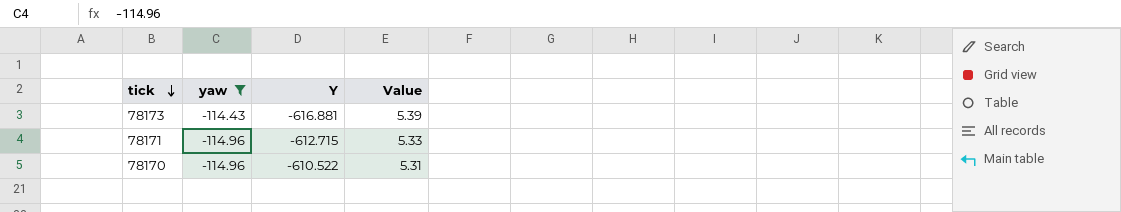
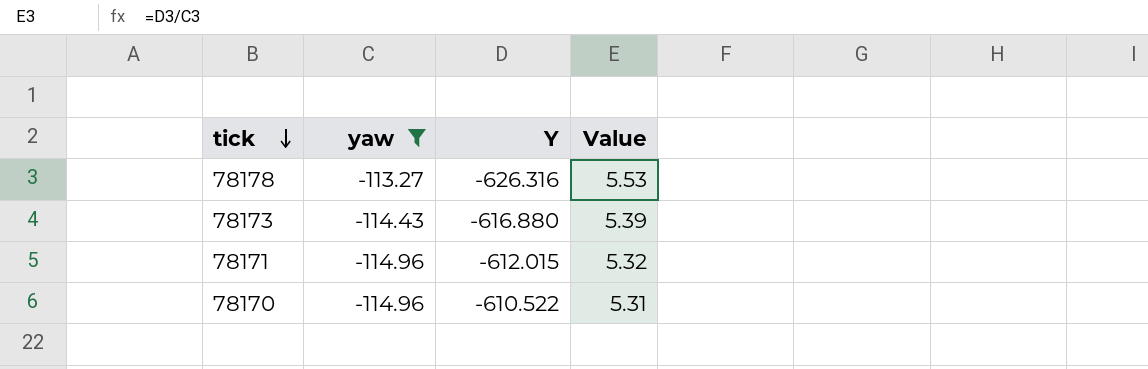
row 78178: none -> -113.27 | -626.316 | 5.53
78173 | Y: -616.881 -> -616.880
78171 | Y: -612.715 -> -612.015
78171 | Value: 5.33 -> 5.32

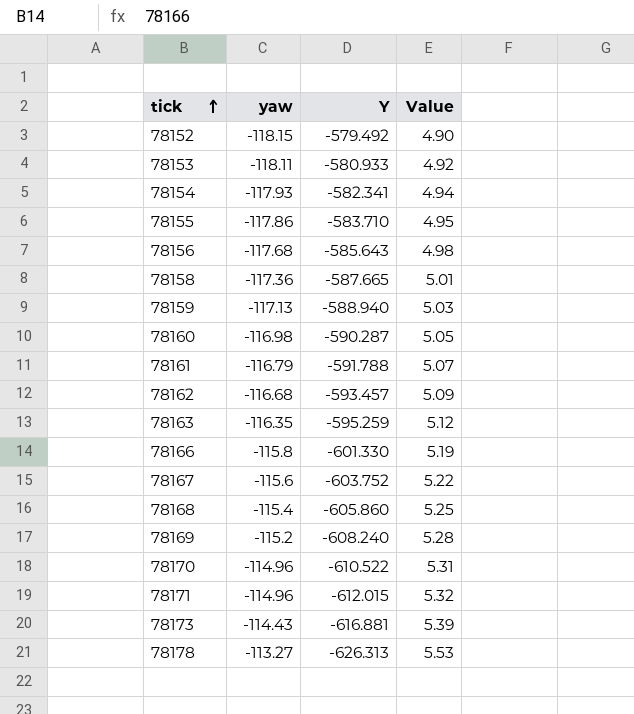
filter: yaw >= -114.96 -> none
row order: tick descending -> tick ascending
78173 | Y: -616.880 -> -616.881
78178 | Y: -626.316 -> -626.313

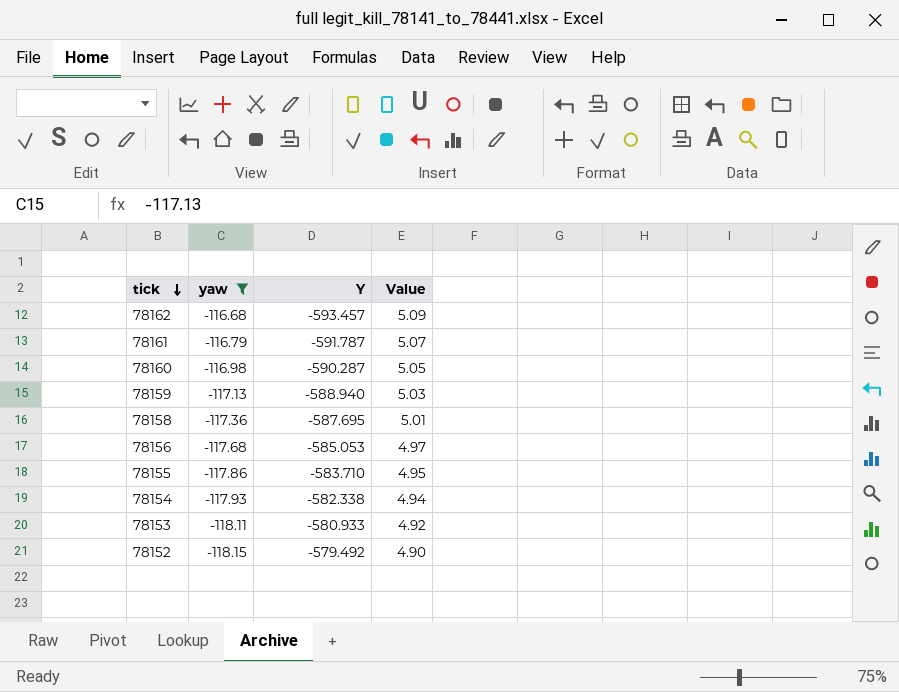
filter: none -> yaw <= -116.68
row order: tick ascending -> tick descending
78161 | Y: -591.788 -> -591.787
78158 | Y: -587.665 -> -587.695
78156 | Y: -585.643 -> -585.053
78156 | Value: 4.98 -> 4.97
78154 | Y: -582.341 -> -582.338

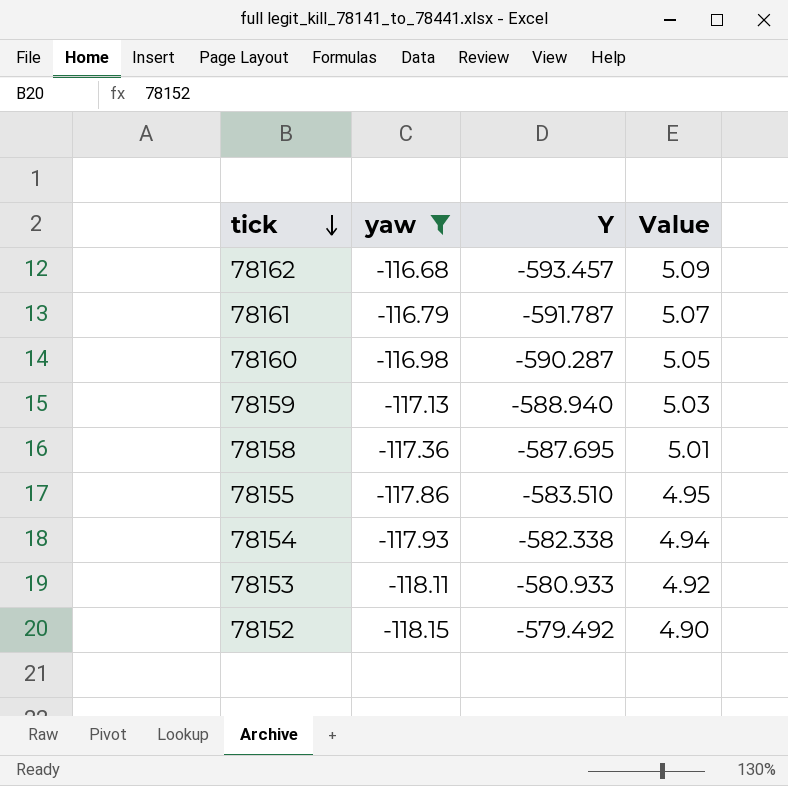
row 78156: -117.68 | -585.053 | 4.97 -> none
78155 | Y: -583.710 -> -583.510

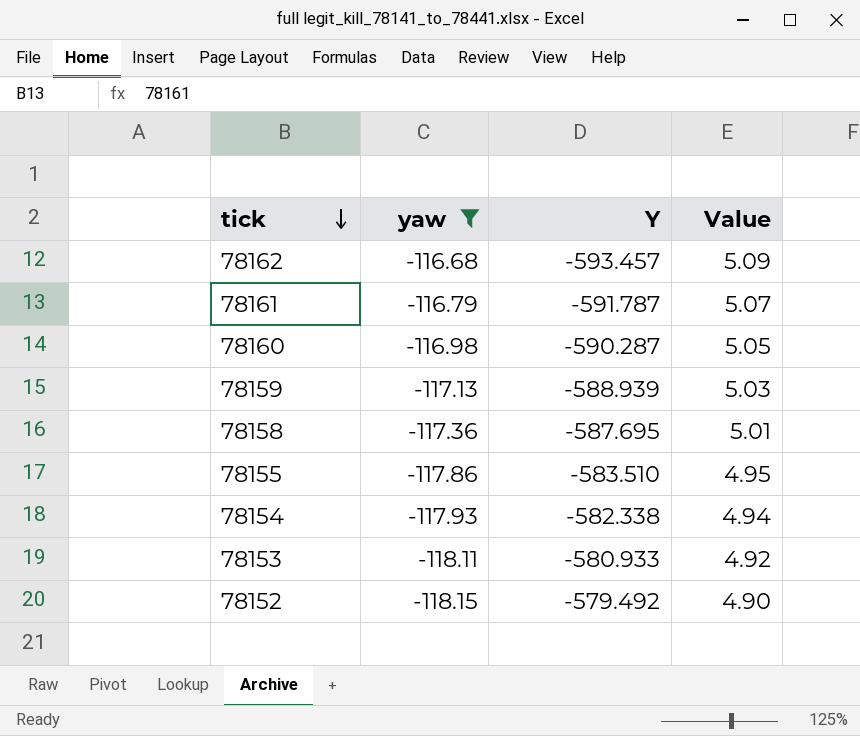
78159 | Y: -588.940 -> -588.939

